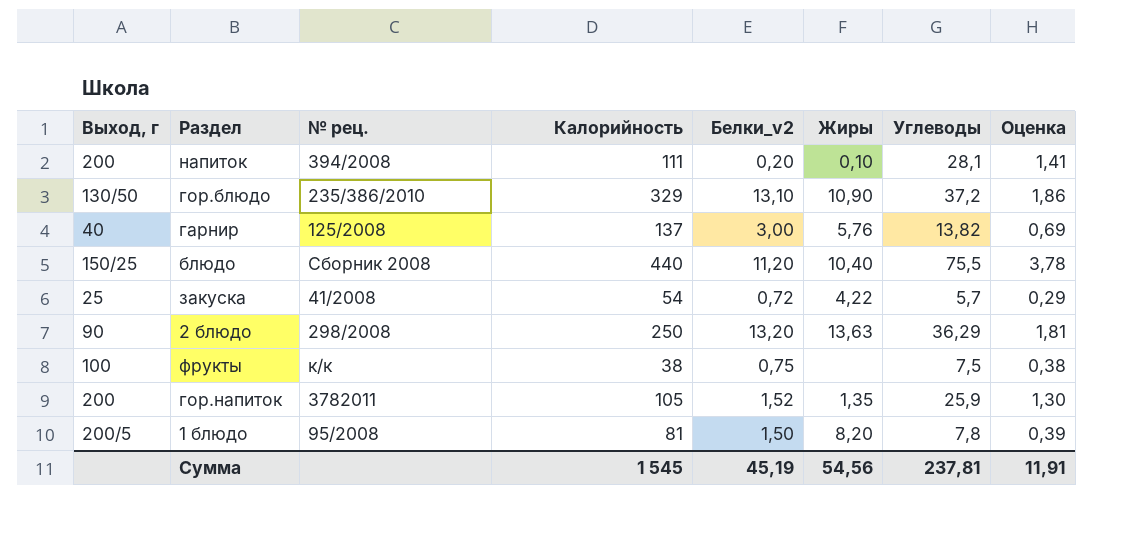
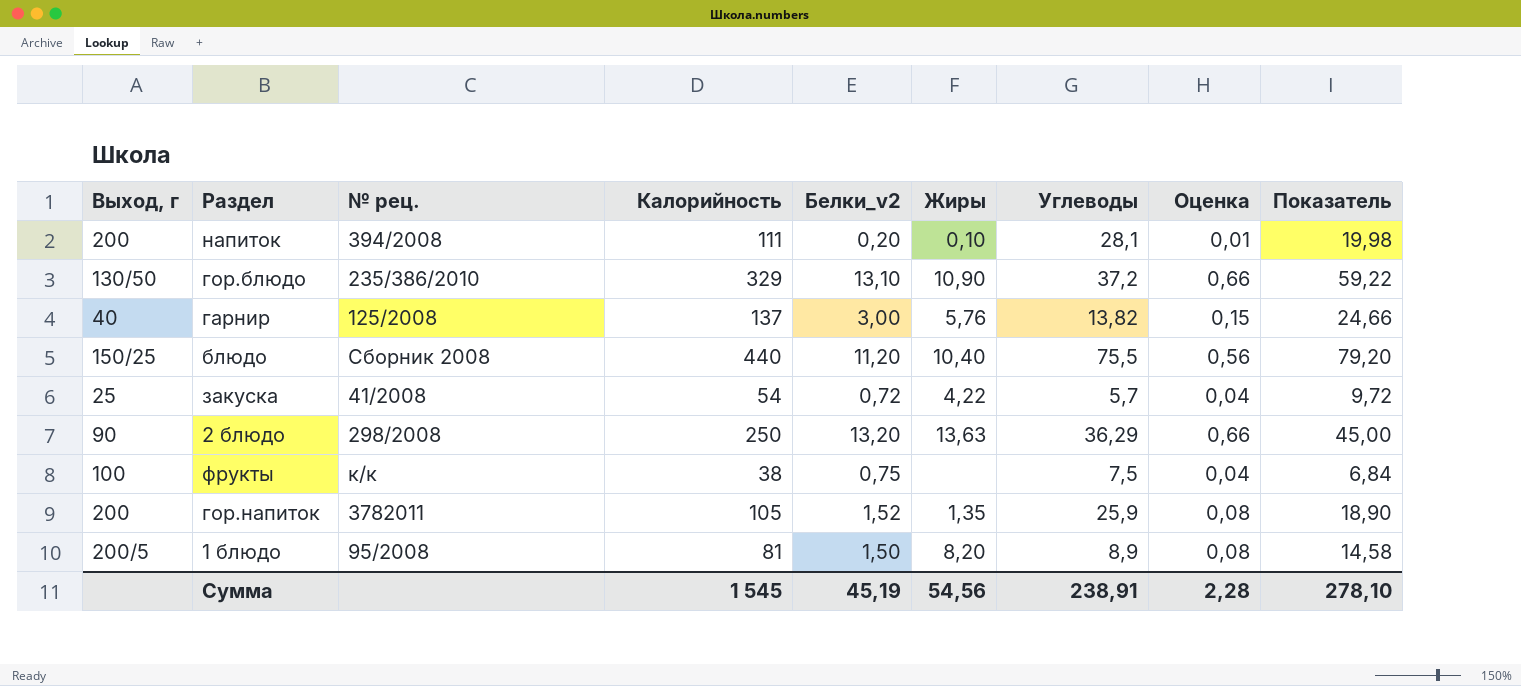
column Оценка | formula: [Углеводы] * 0,05 -> [Белки_v2] * 0,05
column Показатель | formula: none -> [Калорийность] * 0,18
1 блюдо | Углеводы: 7,8 -> 8,9
Сумма | Углеводы: 237,81 -> 238,91
Сумма | Оценка: 11,91 -> 2,28

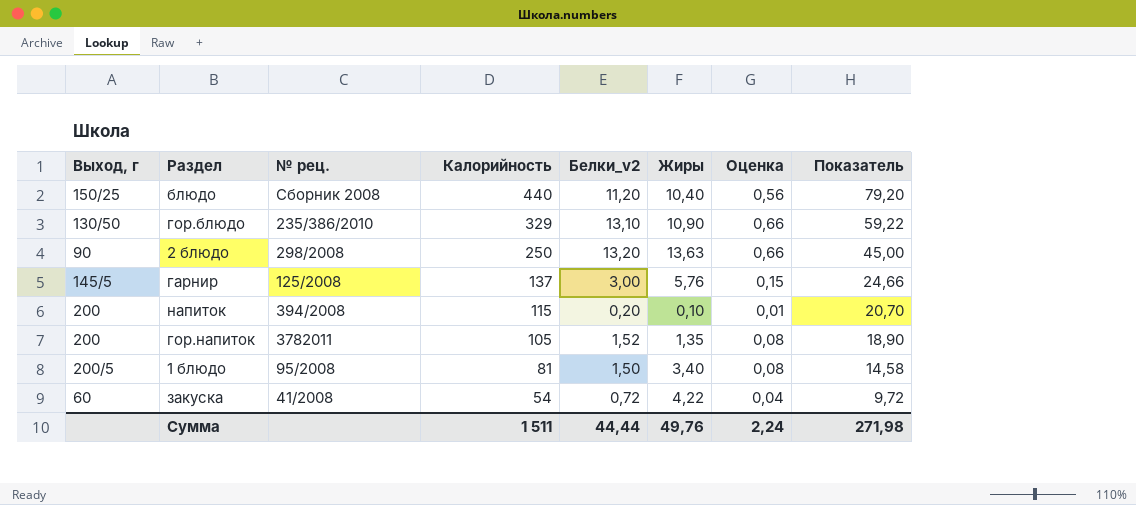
row order: none -> Калорийность descending
column Углеводы | position: 7 -> none
row фрукты: 100 | к/к | 38 | 0,75 | none | 7,5 | 0,04 | 6,84 -> none
гарнир | Выход, г: 40 -> 145/5
напиток | Калорийность: 111 -> 115
напиток | Показатель: 19,98 -> 20,70
1 блюдо | Жиры: 8,20 -> 3,40
закуска | Выход, г: 25 -> 60
Сумма | Калорийность: 1 545 -> 1 511
Сумма | Белки_v2: 45,19 -> 44,44
Сумма | Жиры: 54,56 -> 49,76
Сумма | Оценка: 2,28 -> 2,24
Сумма | Показатель: 278,10 -> 271,98

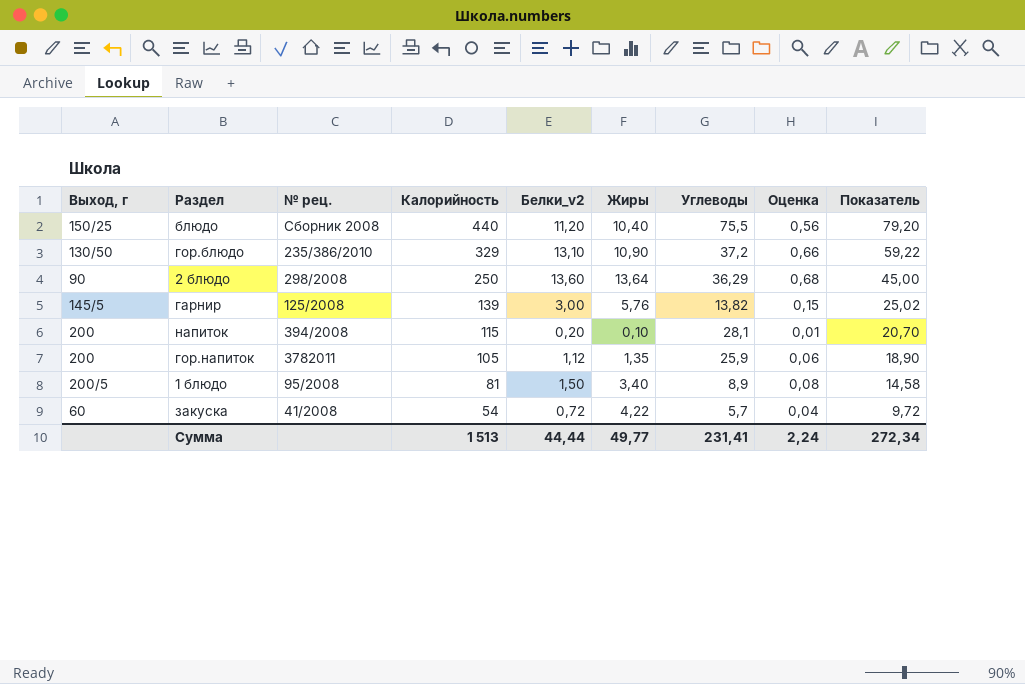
column Углеводы | position: none -> 7
2 блюдо | Белки_v2: 13,20 -> 13,60
2 блюдо | Жиры: 13,63 -> 13,64
2 блюдо | Оценка: 0,66 -> 0,68
гарнир | Калорийность: 137 -> 139
гарнир | Показатель: 24,66 -> 25,02
гор.напиток | Белки_v2: 1,52 -> 1,12
гор.напиток | Оценка: 0,08 -> 0,06
Сумма | Калорийность: 1 511 -> 1 513
Сумма | Жиры: 49,76 -> 49,77
Сумма | Показатель: 271,98 -> 272,34

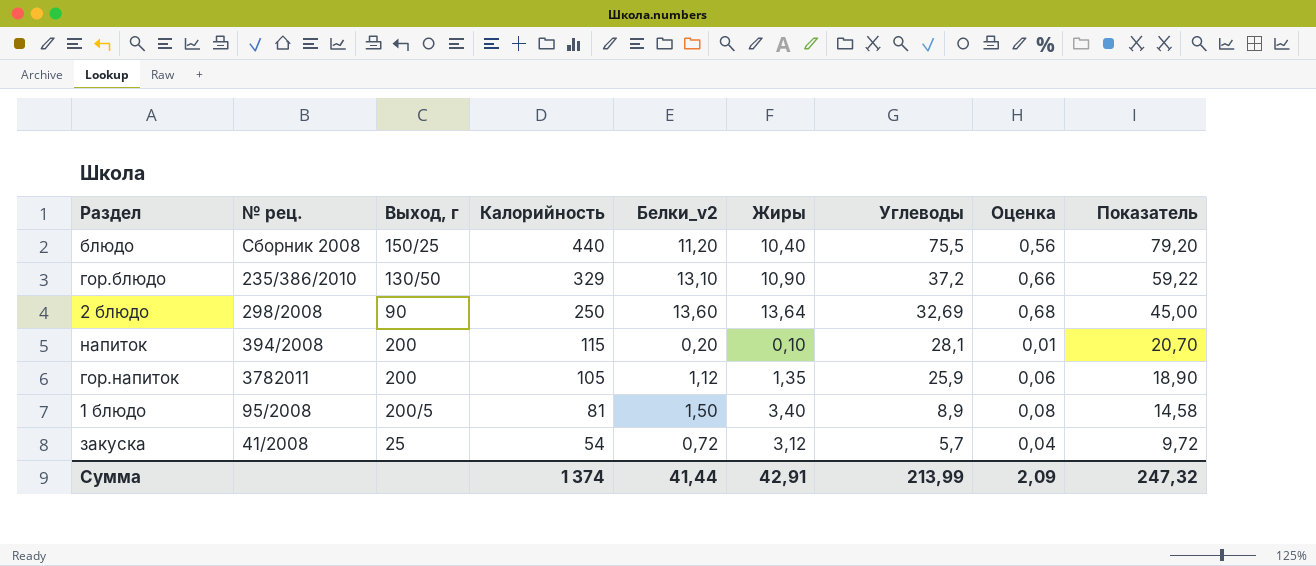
column Выход, г | position: 1 -> 3
row гарнир: 145/5 | 125/2008 | 139 | 3,00 | 5,76 | 13,82 | 0,15 | 25,02 -> none
2 блюдо | Углеводы: 36,29 -> 32,69
закуска | Выход, г: 60 -> 25
закуска | Жиры: 4,22 -> 3,12
Сумма | Калорийность: 1 513 -> 1 374
Сумма | Белки_v2: 44,44 -> 41,44
Сумма | Жиры: 49,77 -> 42,91
Сумма | Углеводы: 231,41 -> 213,99
Сумма | Оценка: 2,24 -> 2,09
Сумма | Показатель: 272,34 -> 247,32

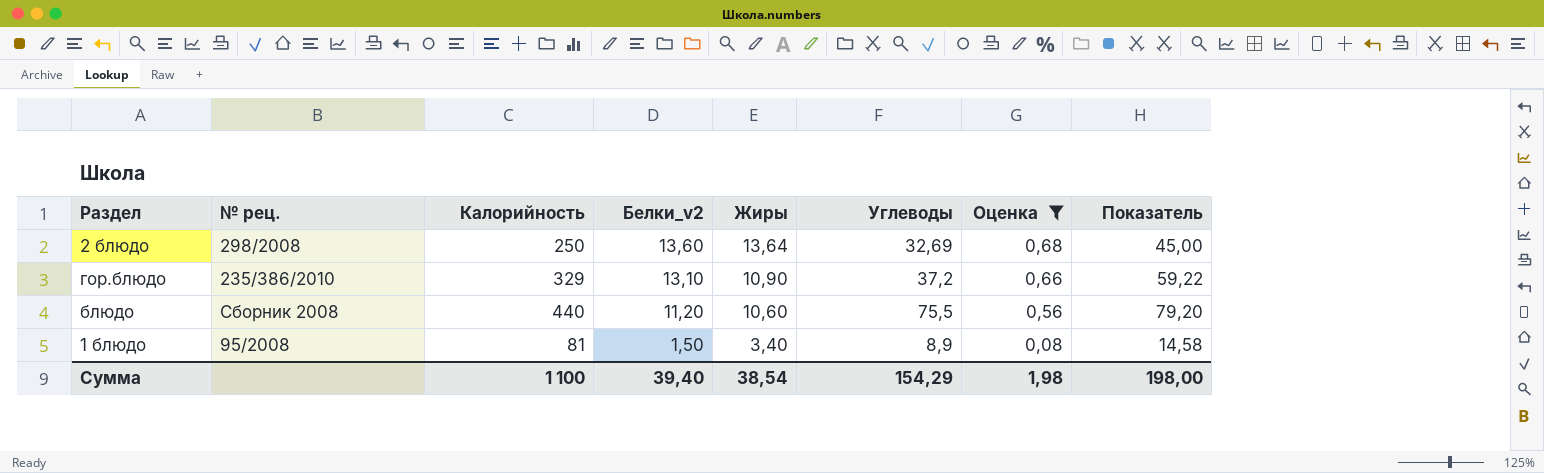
filter: none -> Оценка >= 0,08
row order: Калорийность descending -> Белки_v2 descending
column Выход, г | position: 3 -> none
блюдо | Жиры: 10,40 -> 10,60
Сумма | Калорийность: 1 374 -> 1 100
Сумма | Белки_v2: 41,44 -> 39,40
Сумма | Жиры: 42,91 -> 38,54
Сумма | Углеводы: 213,99 -> 154,29
Сумма | Оценка: 2,09 -> 1,98
Сумма | Показатель: 247,32 -> 198,00

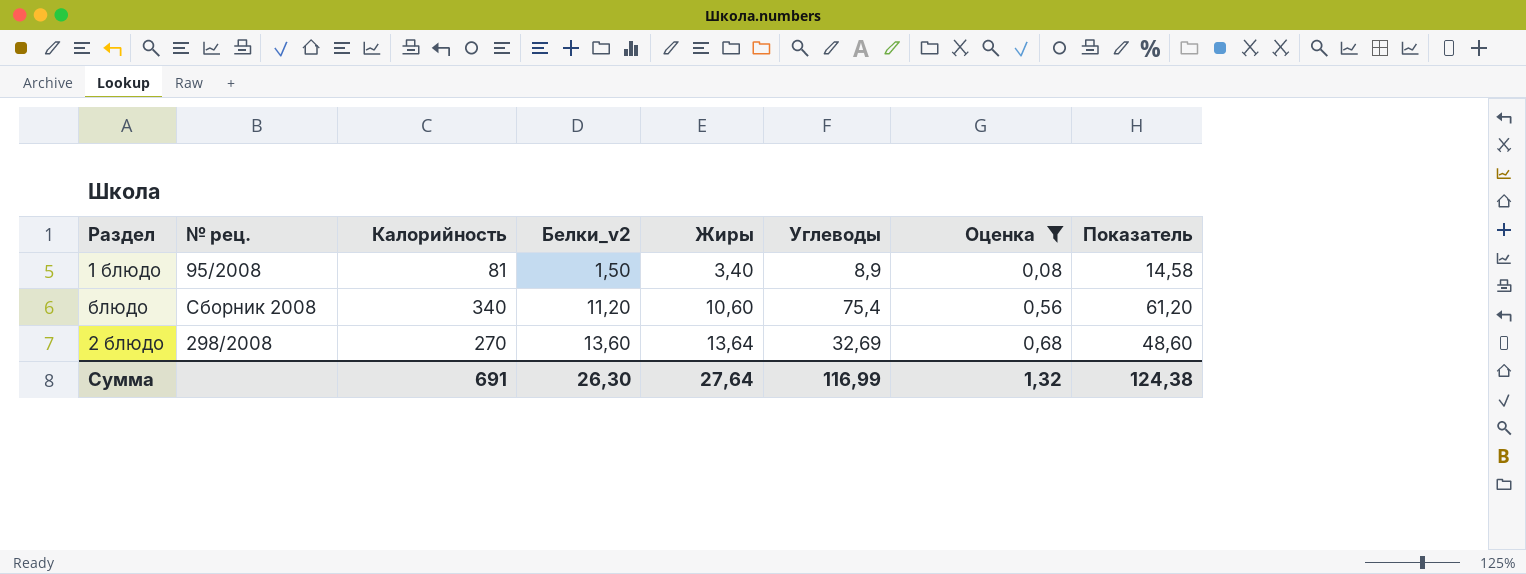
row order: Белки_v2 descending -> Белки_v2 ascending
row гор.блюдо: 235/386/2010 | 329 | 13,10 | 10,90 | 37,2 | 0,66 | 59,22 -> none
блюдо | Калорийность: 440 -> 340
блюдо | Углеводы: 75,5 -> 75,4
блюдо | Показатель: 79,20 -> 61,20
2 блюдо | Калорийность: 250 -> 270
2 блюдо | Показатель: 45,00 -> 48,60
Сумма | Калорийность: 1 100 -> 691
Сумма | Белки_v2: 39,40 -> 26,30
Сумма | Жиры: 38,54 -> 27,64
Сумма | Углеводы: 154,29 -> 116,99
Сумма | Оценка: 1,98 -> 1,32
Сумма | Показатель: 198,00 -> 124,38

